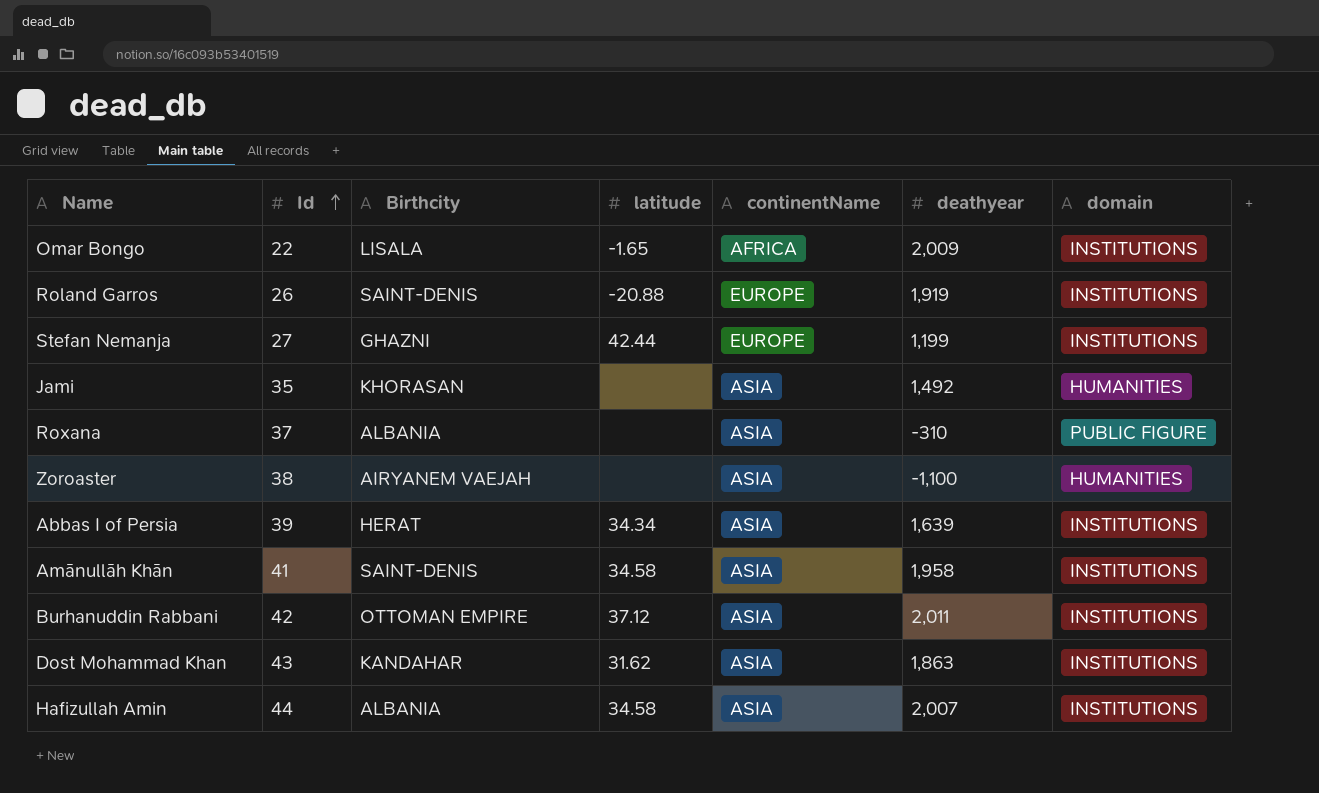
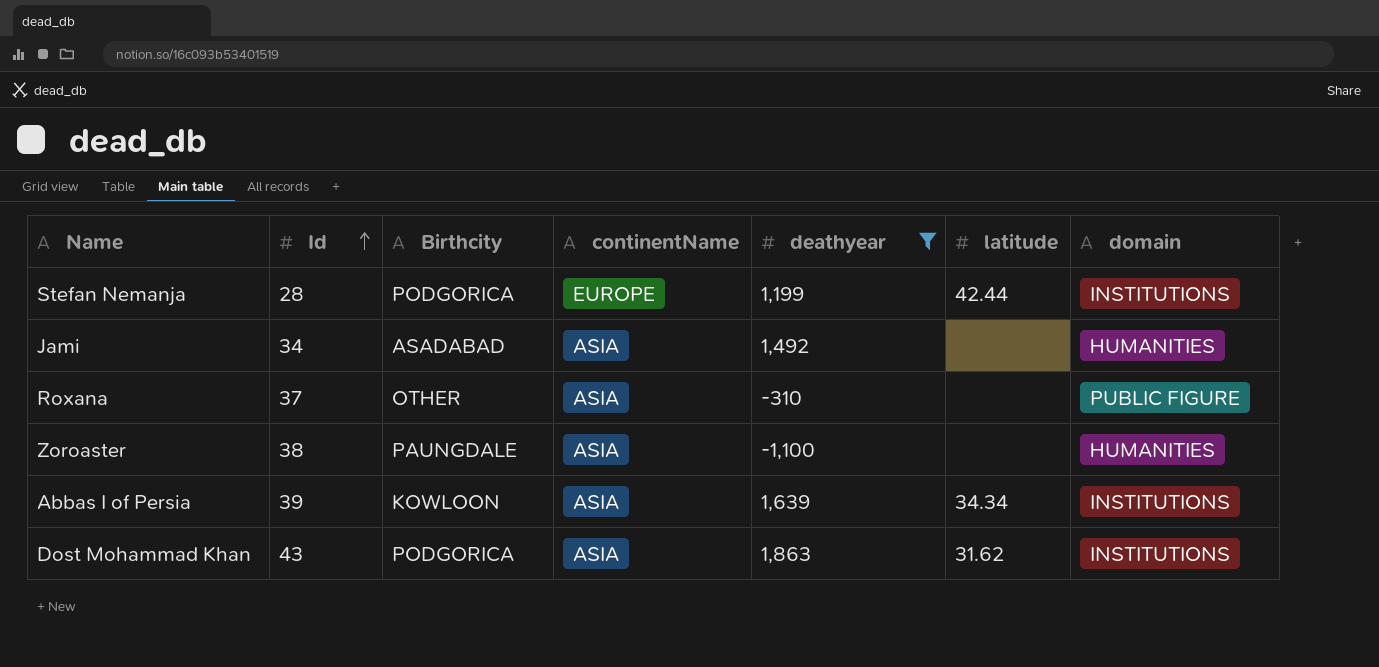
filter: none -> deathyear <= 1,863
column latitude | position: 4 -> 6
Stefan Nemanja | Id: 27 -> 28
Stefan Nemanja | Birthcity: GHAZNI -> PODGORICA
Jami | Id: 35 -> 34
Jami | Birthcity: KHORASAN -> ASADABAD
Roxana | Birthcity: ALBANIA -> OTHER
Zoroaster | Birthcity: AIRYANEM VAEJAH -> PAUNGDALE
Abbas I of Persia | Birthcity: HERAT -> KOWLOON
Dost Mohammad Khan | Birthcity: KANDAHAR -> PODGORICA

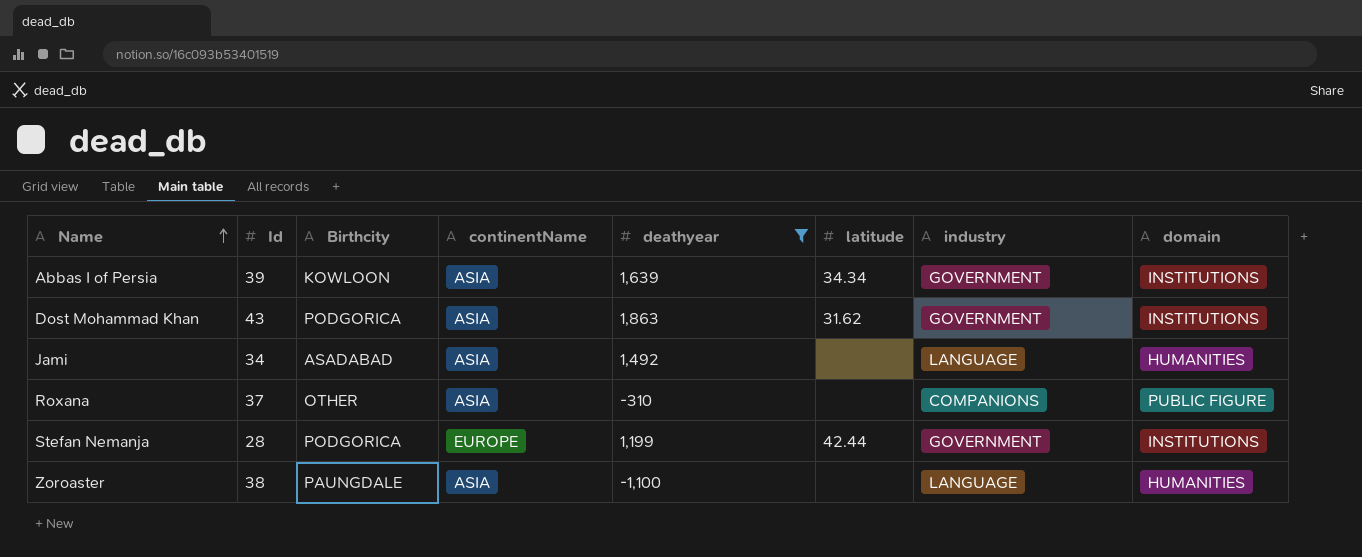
row order: Id ascending -> Name ascending
column industry | position: none -> 7

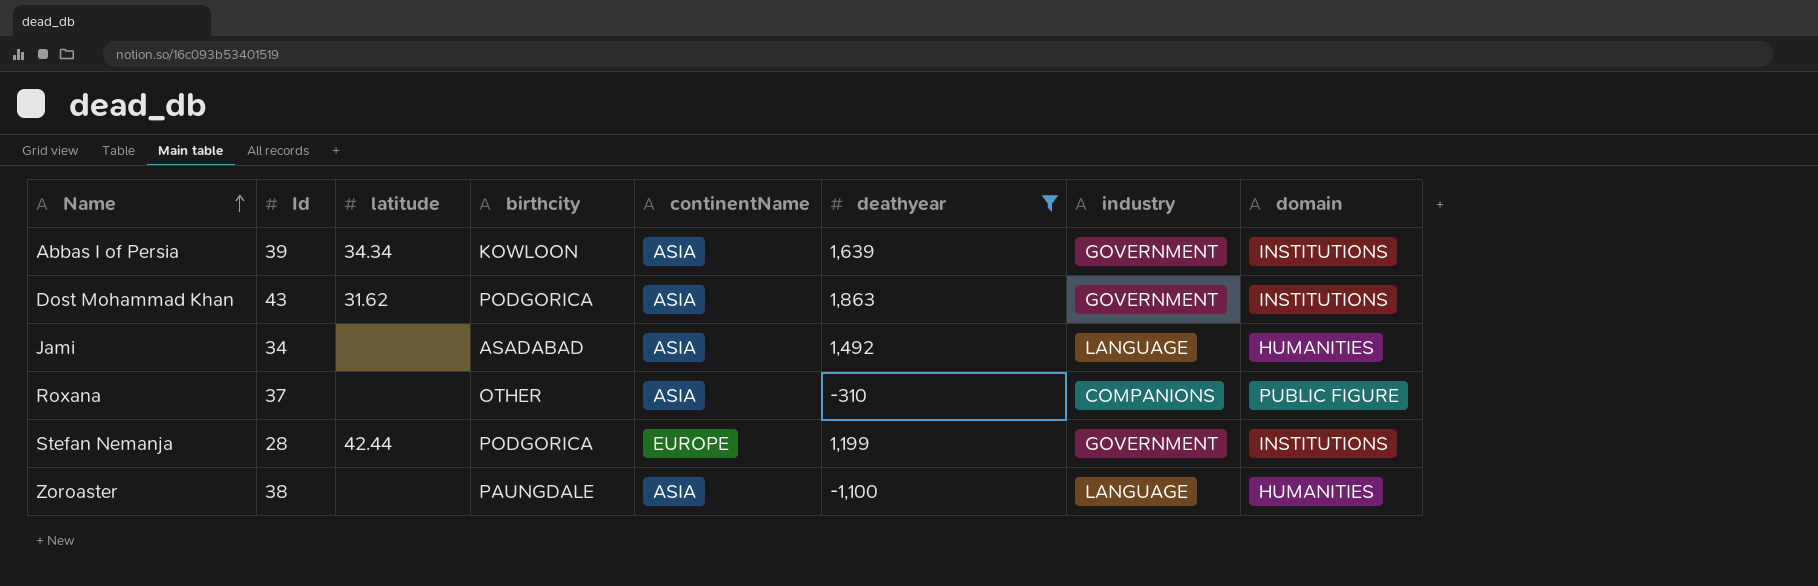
column latitude | position: 6 -> 3
column name: Birthcity -> birthcity

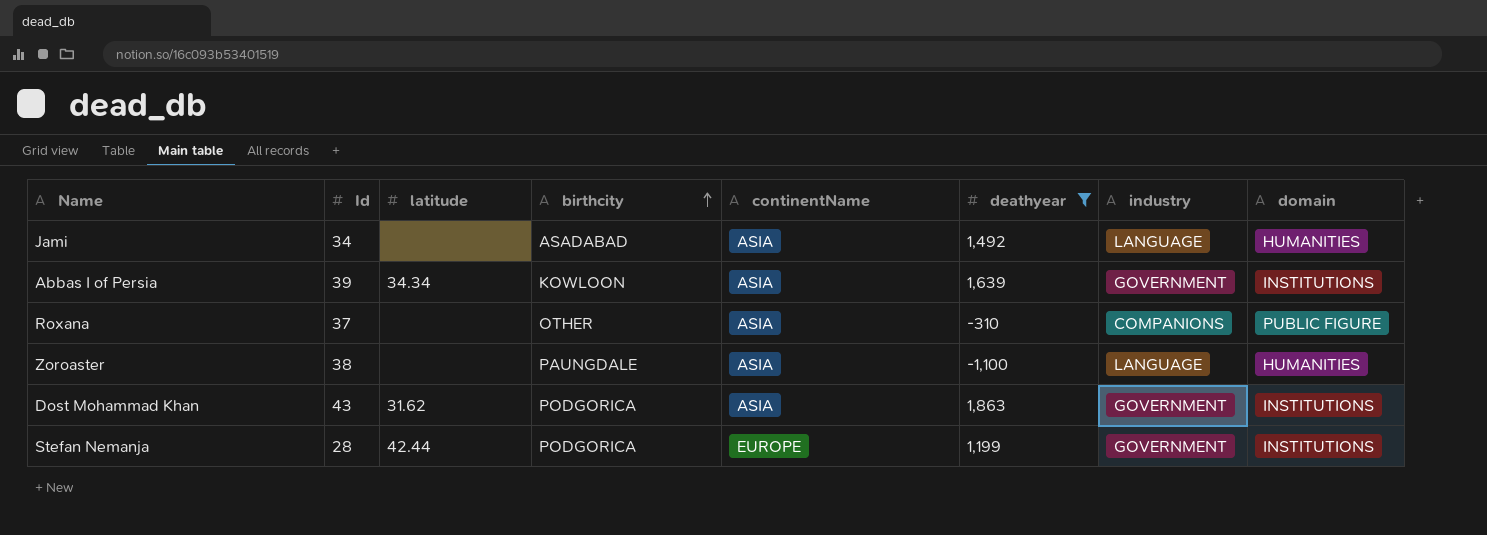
row order: Name ascending -> birthcity ascending

